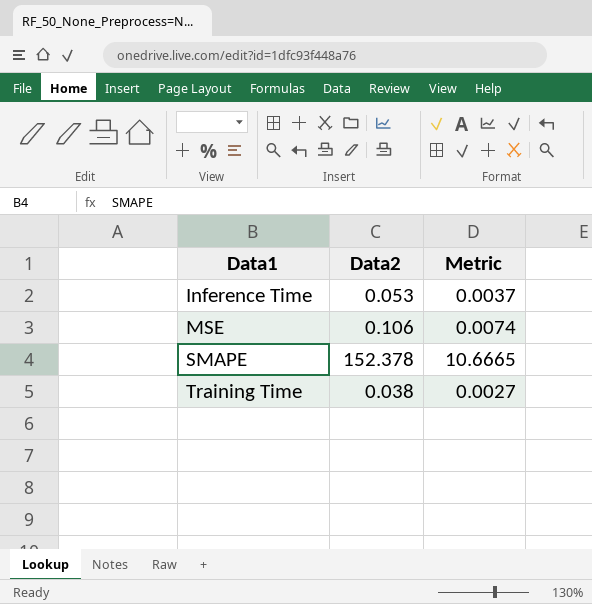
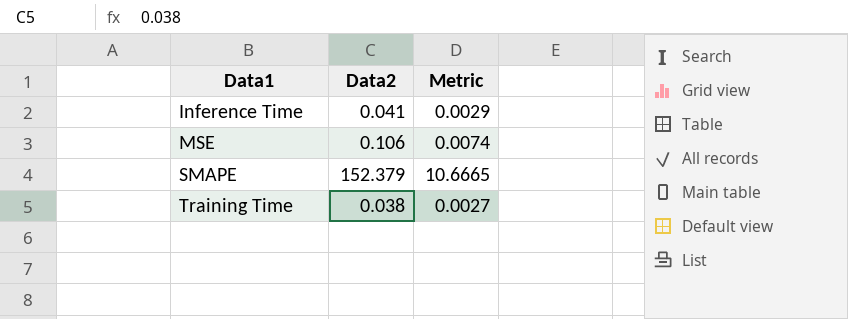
Inference Time | Data2: 0.053 -> 0.041
Inference Time | Metric: 0.0037 -> 0.0029
SMAPE | Data2: 152.378 -> 152.379

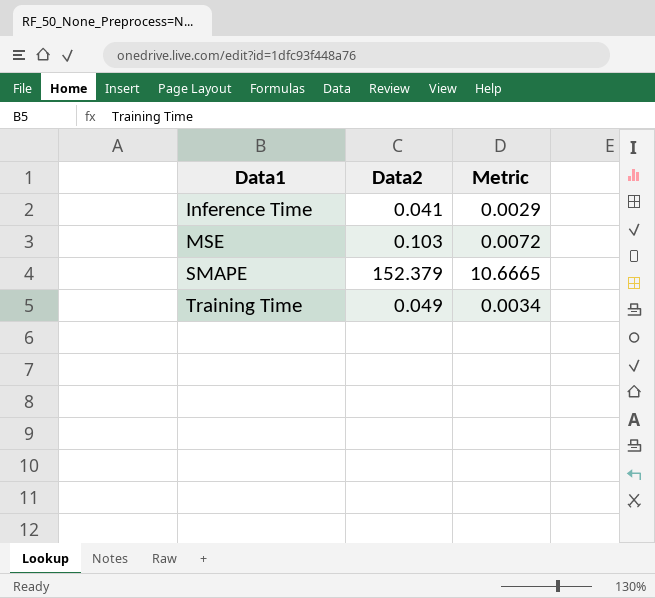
MSE | Data2: 0.106 -> 0.103
MSE | Metric: 0.0074 -> 0.0072
Training Time | Data2: 0.038 -> 0.049
Training Time | Metric: 0.0027 -> 0.0034

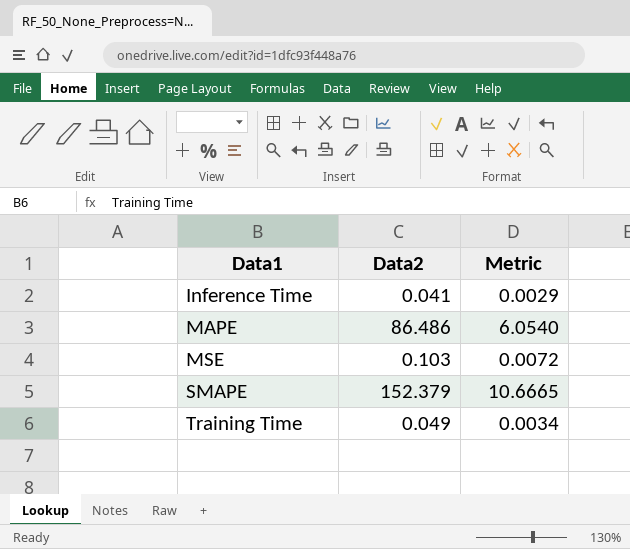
row MAPE: none -> 86.486 | 6.0540

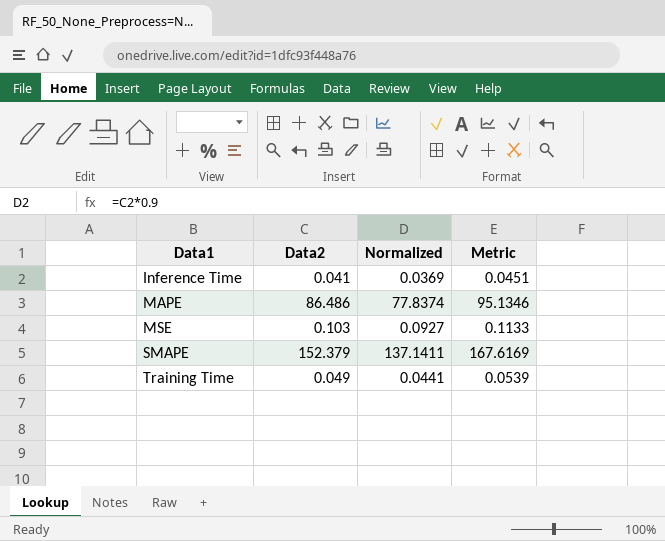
column Normalized | formula: none -> [Data2] * 0.9
column Metric | formula: [Data2] * 0.07 -> [Data2] * 1.1

